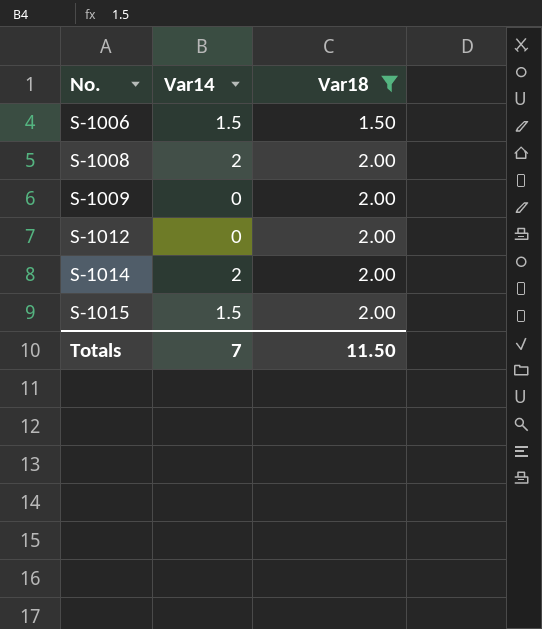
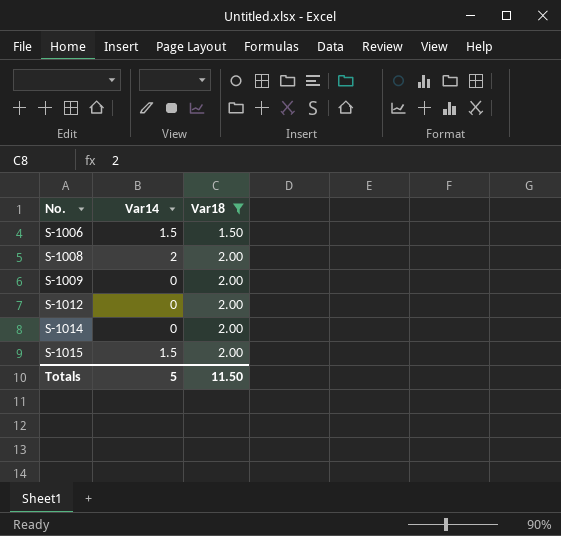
S-1014 | Var14: 2 -> 0
Totals | Var14: 7 -> 5

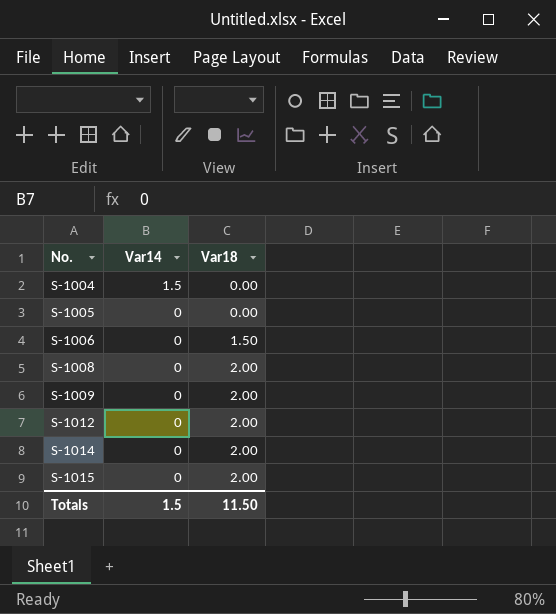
filter: Var18 != 0.00 -> none
S-1006 | Var14: 1.5 -> 0
S-1008 | Var14: 2 -> 0
S-1015 | Var14: 1.5 -> 0
Totals | Var14: 5 -> 1.5

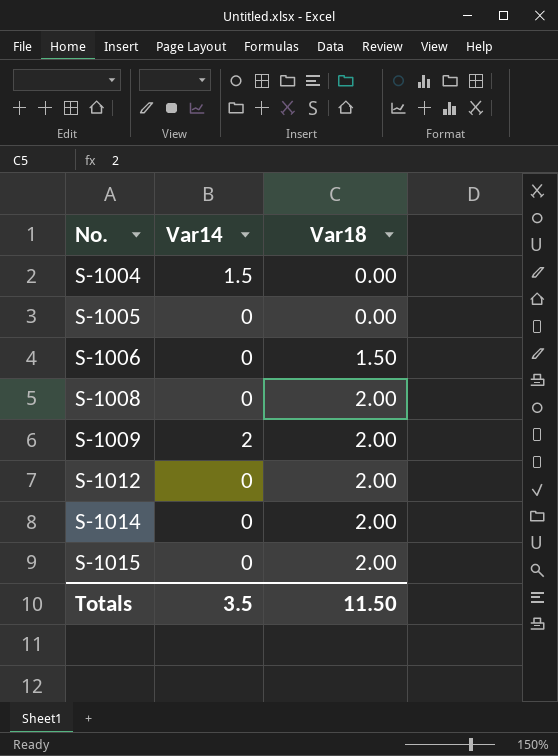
S-1009 | Var14: 0 -> 2
Totals | Var14: 1.5 -> 3.5

